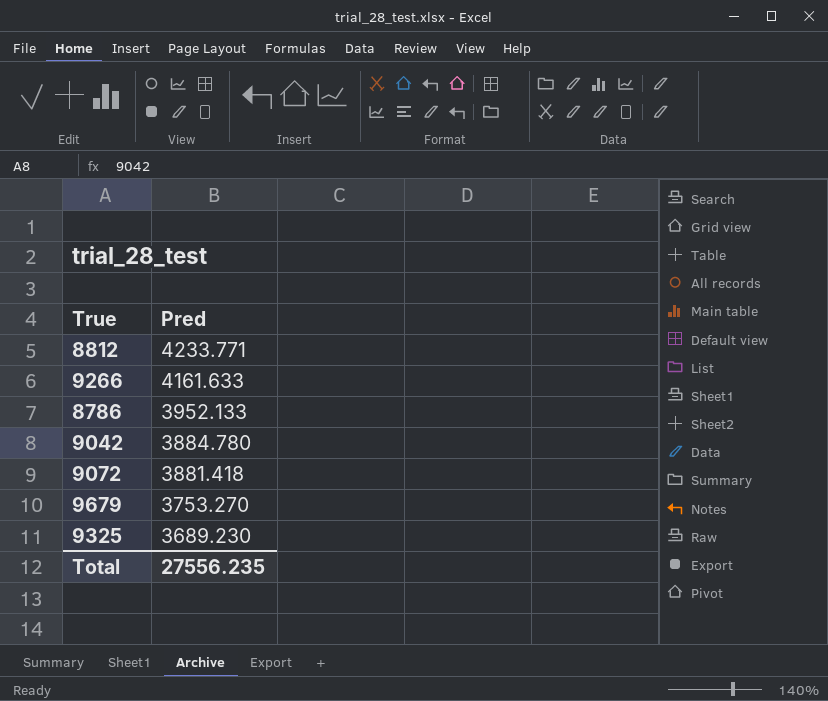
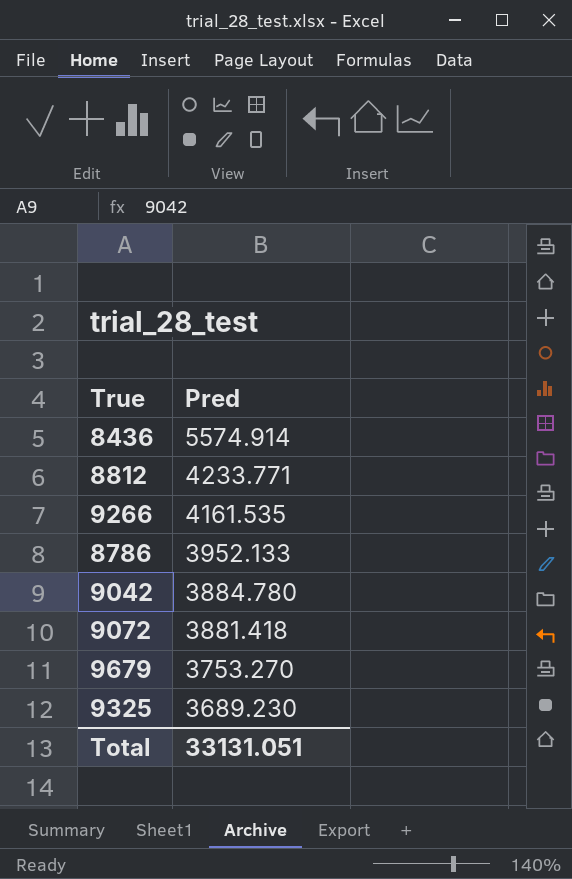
row 8436: none -> 5574.914
9266 | Pred: 4161.633 -> 4161.535
Total | Pred: 27556.235 -> 33131.051

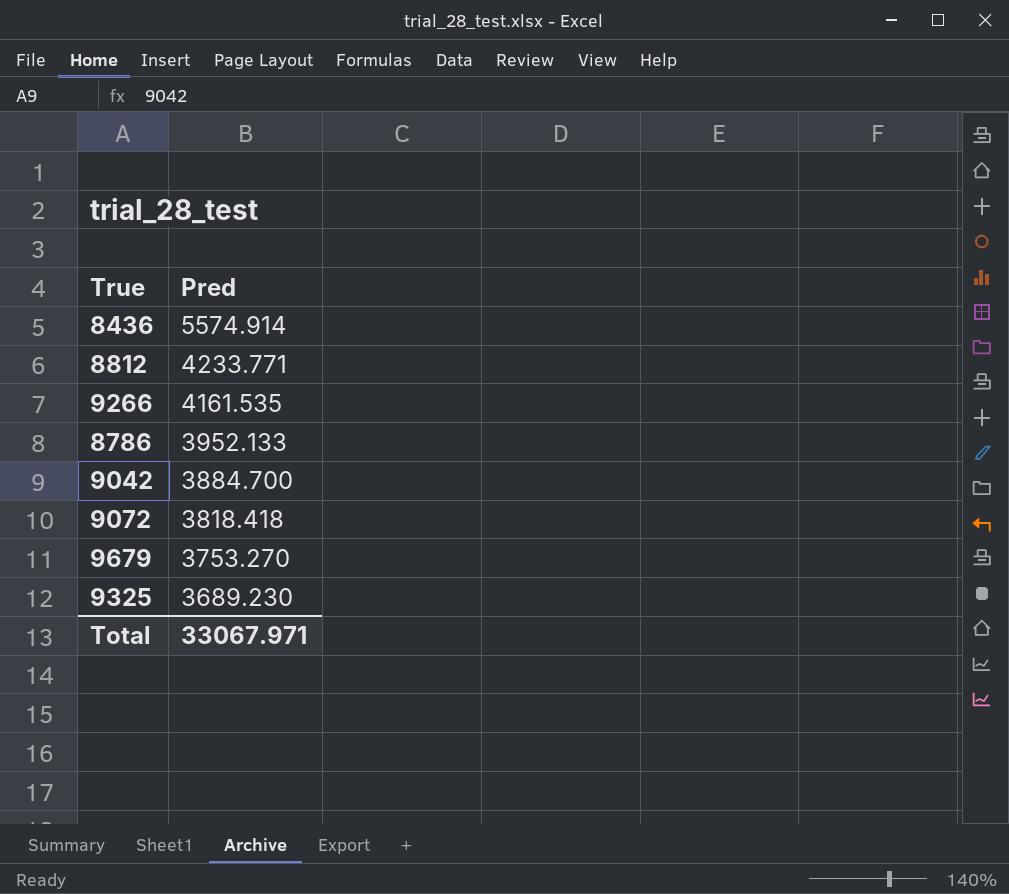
9042 | Pred: 3884.780 -> 3884.700
9072 | Pred: 3881.418 -> 3818.418
Total | Pred: 33131.051 -> 33067.971

